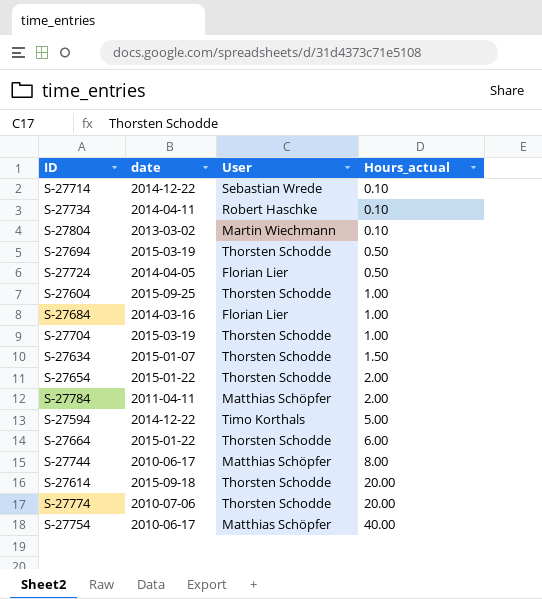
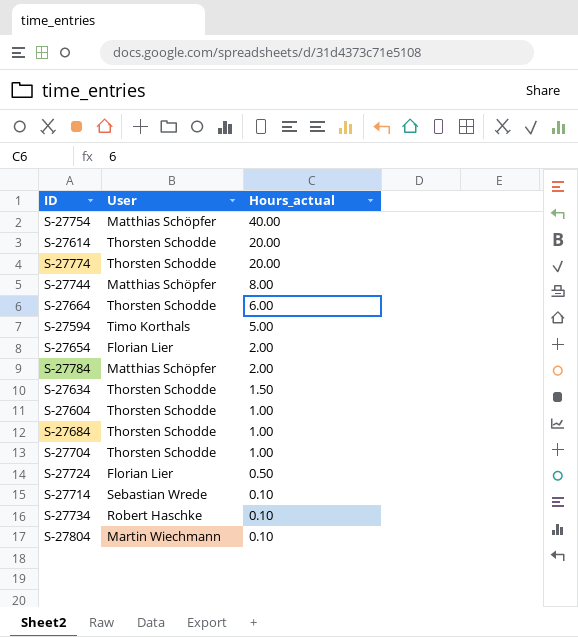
row order: Hours_actual ascending -> Hours_actual descending
column date | position: 2 -> none
row S-27694: 2015-03-19 | Thorsten Schodde | 0.50 -> none
S-27654 | User: Thorsten Schodde -> Florian Lier
S-27684 | User: Florian Lier -> Thorsten Schodde

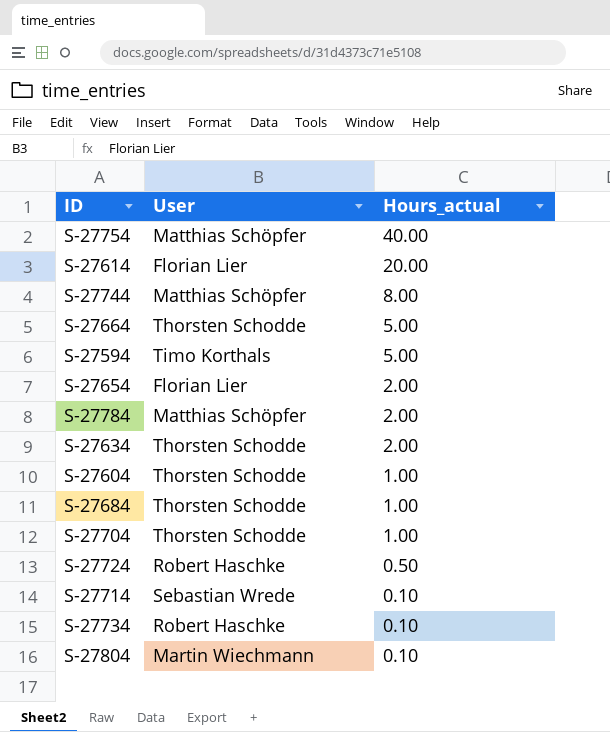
row S-27774: Thorsten Schodde | 20.00 -> none
S-27614 | User: Thorsten Schodde -> Florian Lier
S-27664 | Hours_actual: 6.00 -> 5.00
S-27634 | Hours_actual: 1.50 -> 2.00
S-27724 | User: Florian Lier -> Robert Haschke

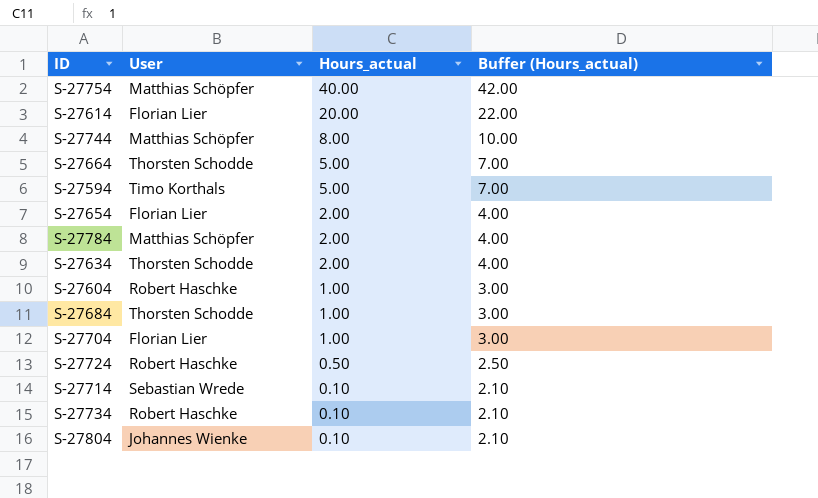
column Buffer (Hours_actual) | formula: none -> [Hours_actual] + 2
S-27604 | User: Thorsten Schodde -> Robert Haschke
S-27704 | User: Thorsten Schodde -> Florian Lier
S-27804 | User: Martin Wiechmann -> Johannes Wienke

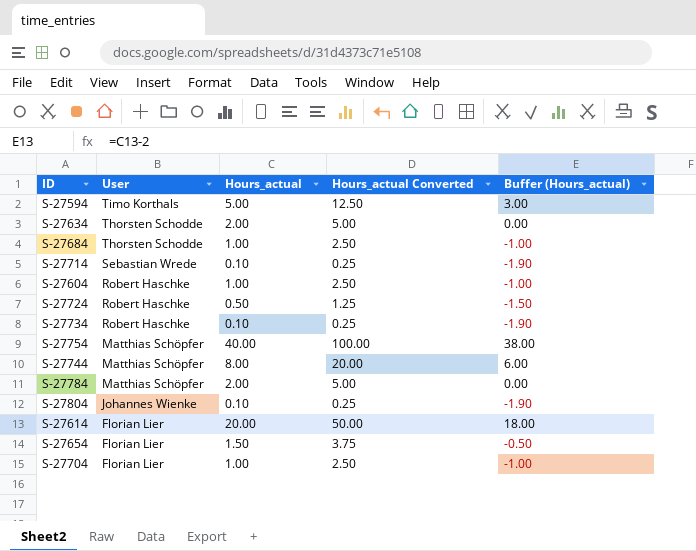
row order: Hours_actual descending -> User descending
column Hours_actual Converted | formula: none -> [Hours_actual] * 2.5
column Buffer (Hours_actual) | formula: [Hours_actual] + 2 -> [Hours_actual] - 2
row S-27664: Thorsten Schodde | 5.00 | 7.00 -> none
S-27654 | Hours_actual: 2.00 -> 1.50

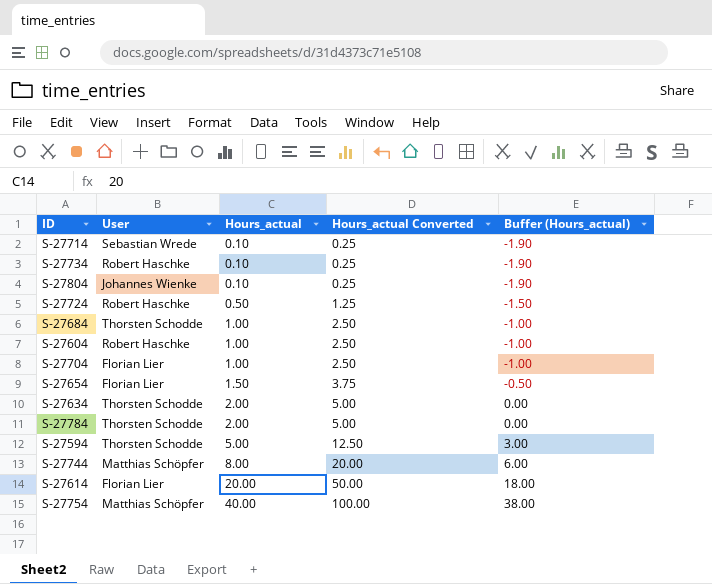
row order: User descending -> Hours_actual ascending
S-27784 | User: Matthias Schöpfer -> Thorsten Schodde
S-27594 | User: Timo Korthals -> Thorsten Schodde

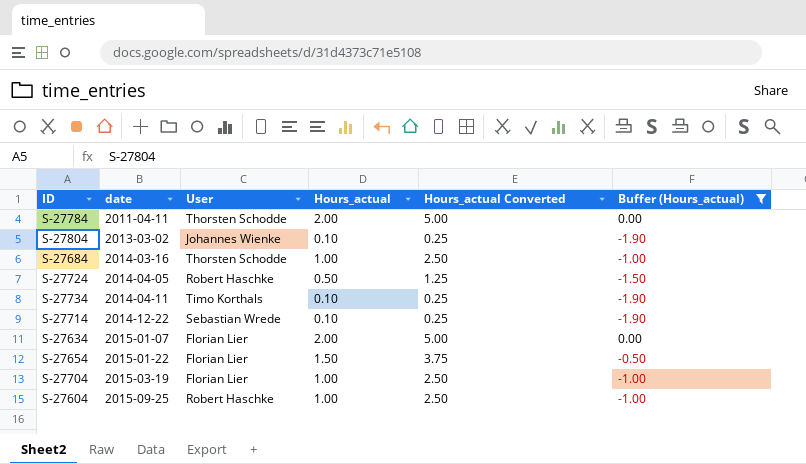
filter: none -> Buffer (Hours_actual) <= 0.00
row order: Hours_actual ascending -> date ascending
column date | position: none -> 2
S-27734 | User: Robert Haschke -> Timo Korthals
S-27634 | User: Thorsten Schodde -> Florian Lier

